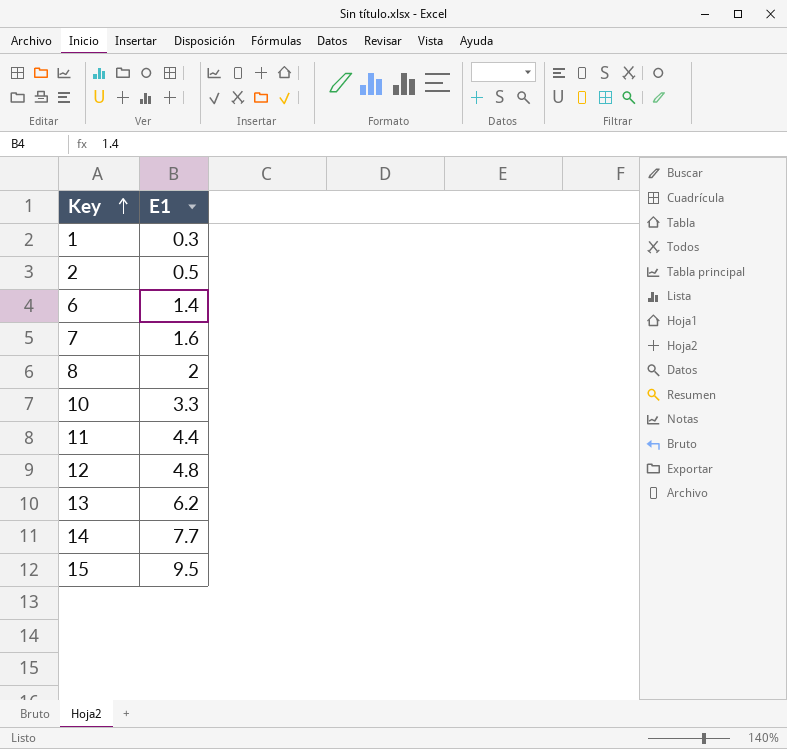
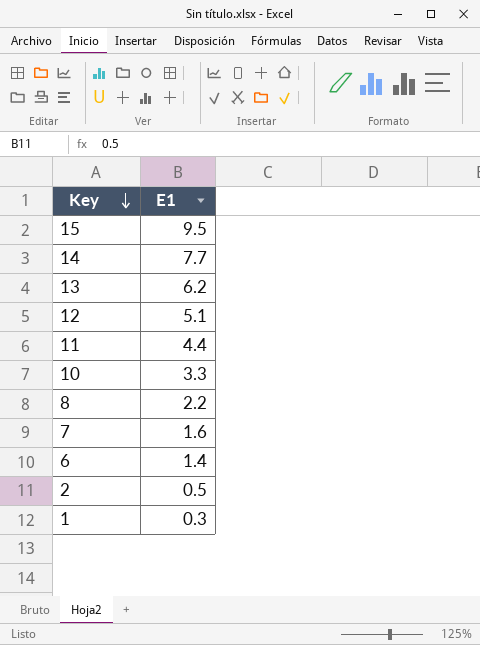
row order: Key ascending -> Key descending
12 | E1: 4.8 -> 5.1
8 | E1: 2 -> 2.2

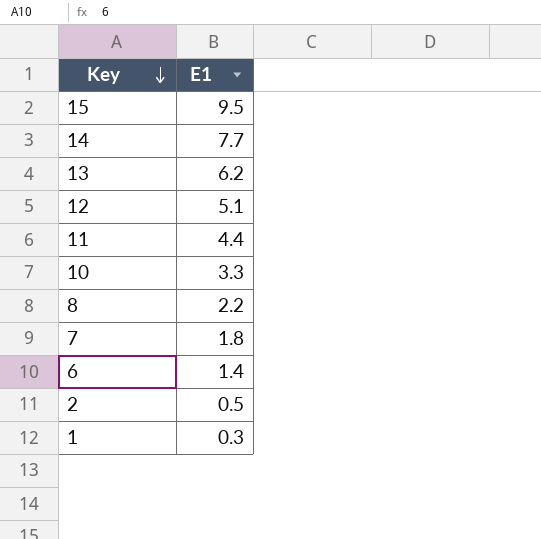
7 | E1: 1.6 -> 1.8

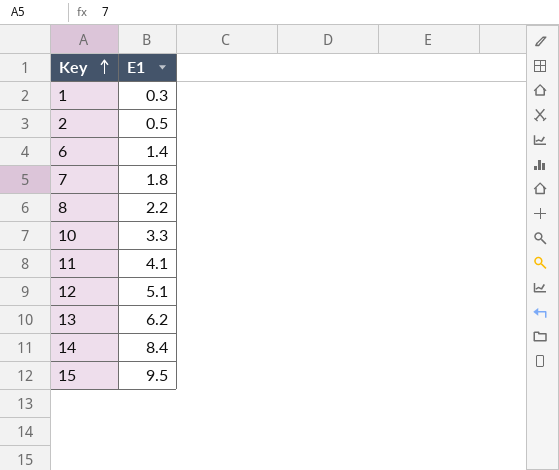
row order: Key descending -> Key ascending
11 | E1: 4.4 -> 4.1
14 | E1: 7.7 -> 8.4

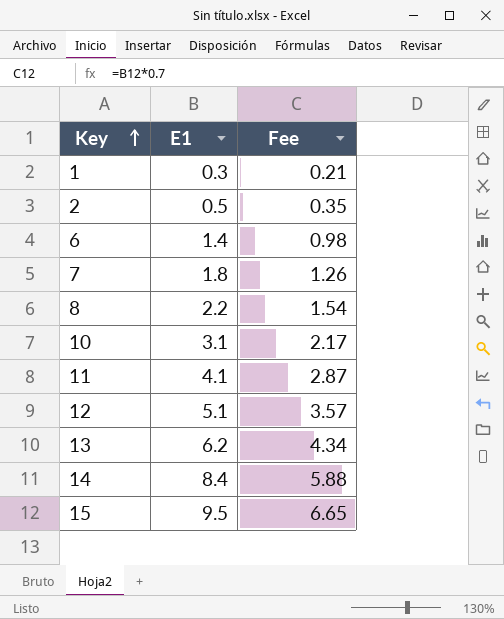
column Fee | formula: none -> [E1] * 0.7
10 | E1: 3.3 -> 3.1

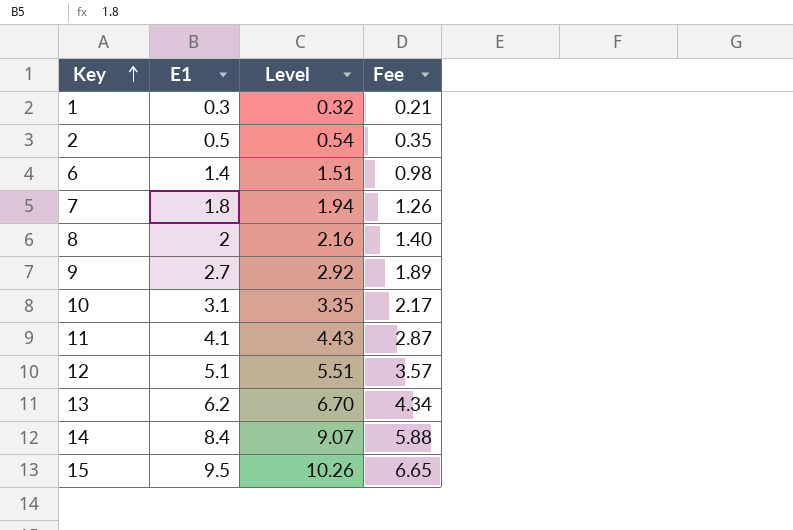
column Level | formula: none -> [E1] * 1.08
8 | E1: 2.2 -> 2
8 | Fee: 1.54 -> 1.40
row 9: none -> 2.7 | 2.92 | 1.89

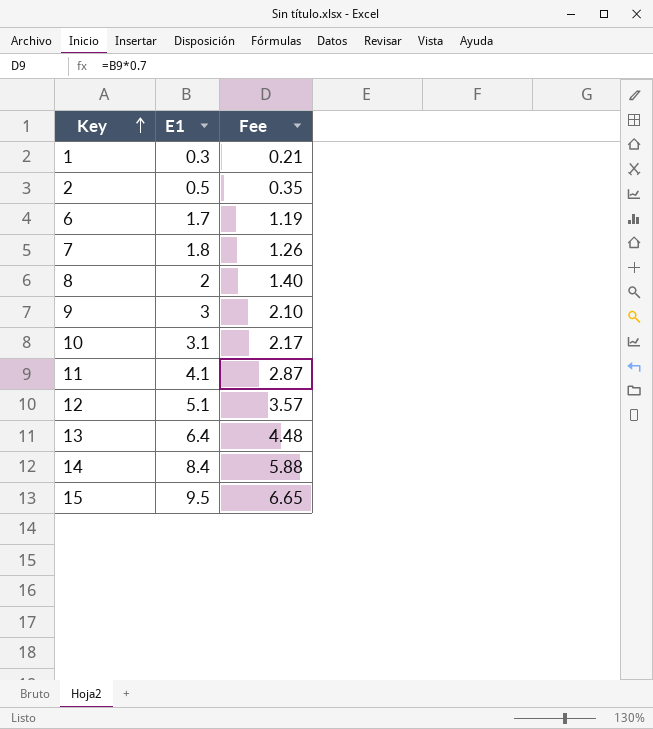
column Level | formula: [E1] * 1.08 -> none
6 | E1: 1.4 -> 1.7
6 | Fee: 0.98 -> 1.19
9 | E1: 2.7 -> 3
9 | Fee: 1.89 -> 2.10
13 | E1: 6.2 -> 6.4
13 | Fee: 4.34 -> 4.48

